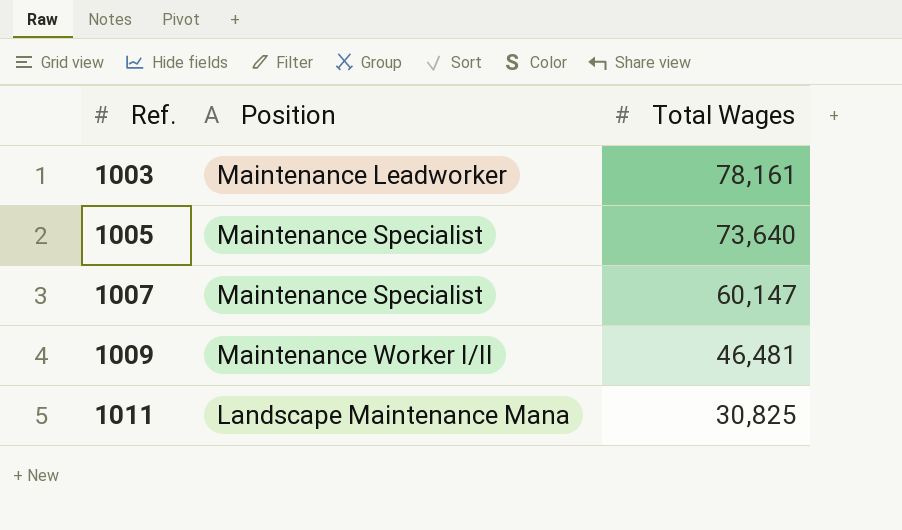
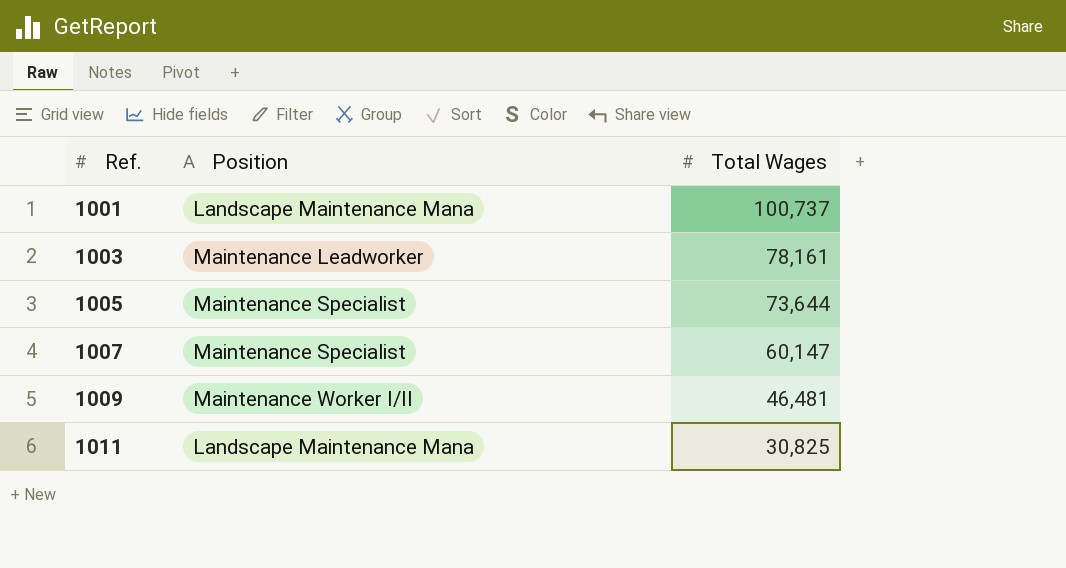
row 1001: none -> Landscape Maintenance Mana | 100,737
1005 | Total Wages: 73,640 -> 73,644

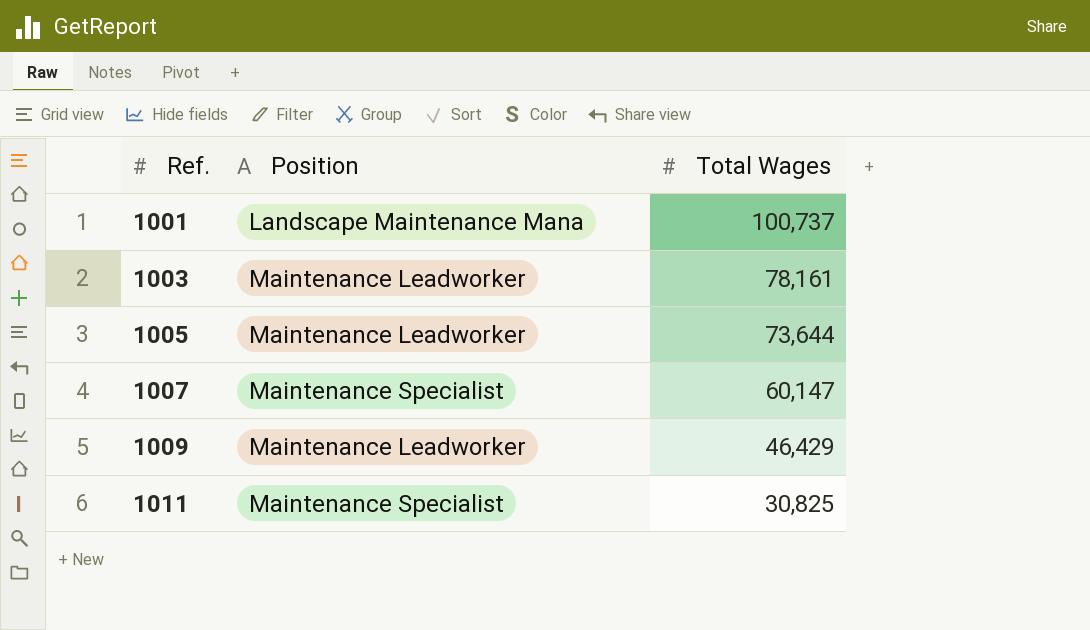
1005 | Position: Maintenance Specialist -> Maintenance Leadworker
1009 | Position: Maintenance Worker I/II -> Maintenance Leadworker
1009 | Total Wages: 46,481 -> 46,429
1011 | Position: Landscape Maintenance Mana -> Maintenance Specialist

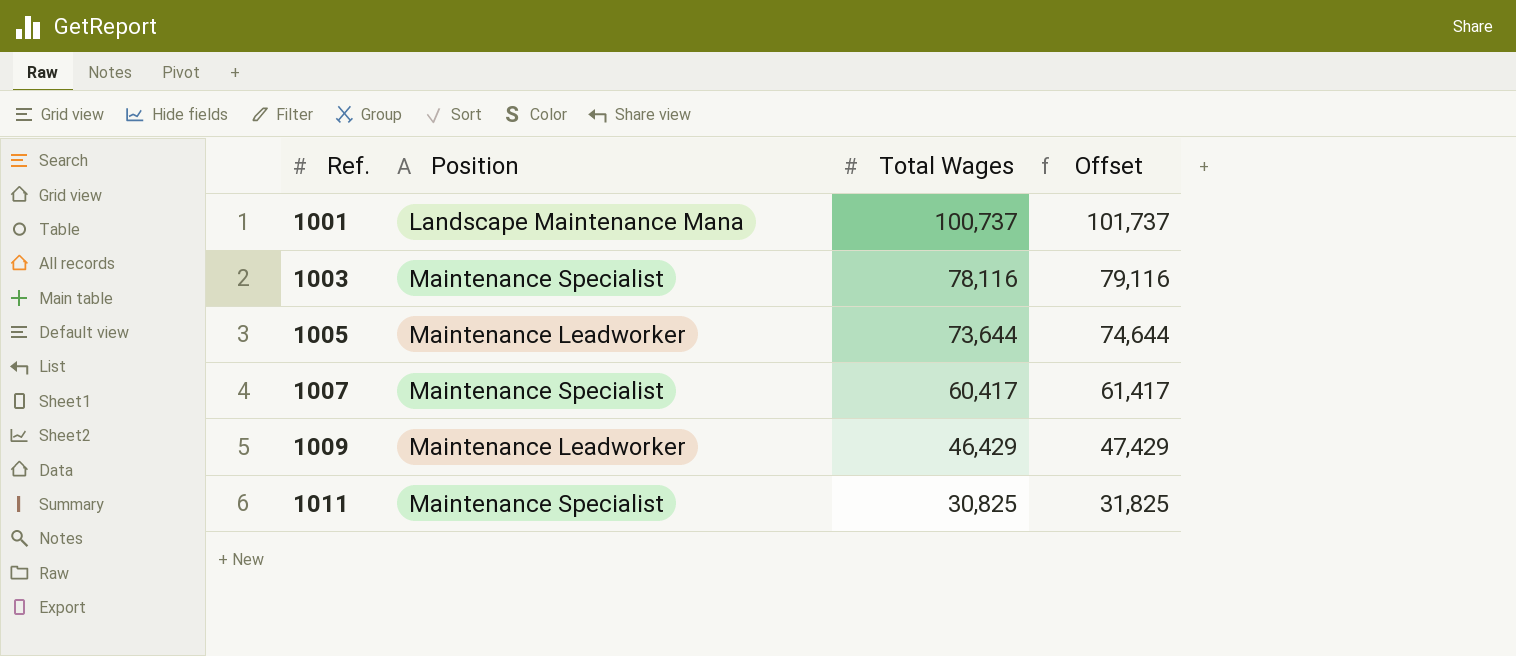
column Offset | formula: none -> [Total Wages] + 1000
1003 | Position: Maintenance Leadworker -> Maintenance Specialist
1003 | Total Wages: 78,161 -> 78,116
1007 | Total Wages: 60,147 -> 60,417

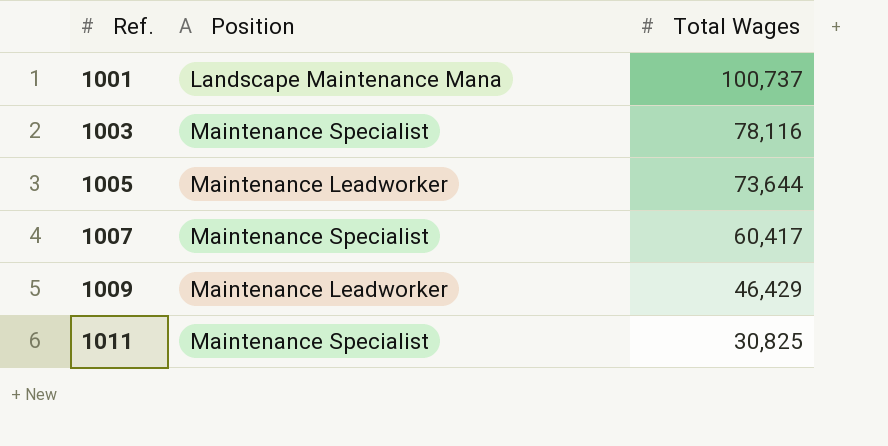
column Offset | formula: [Total Wages] + 1000 -> none

